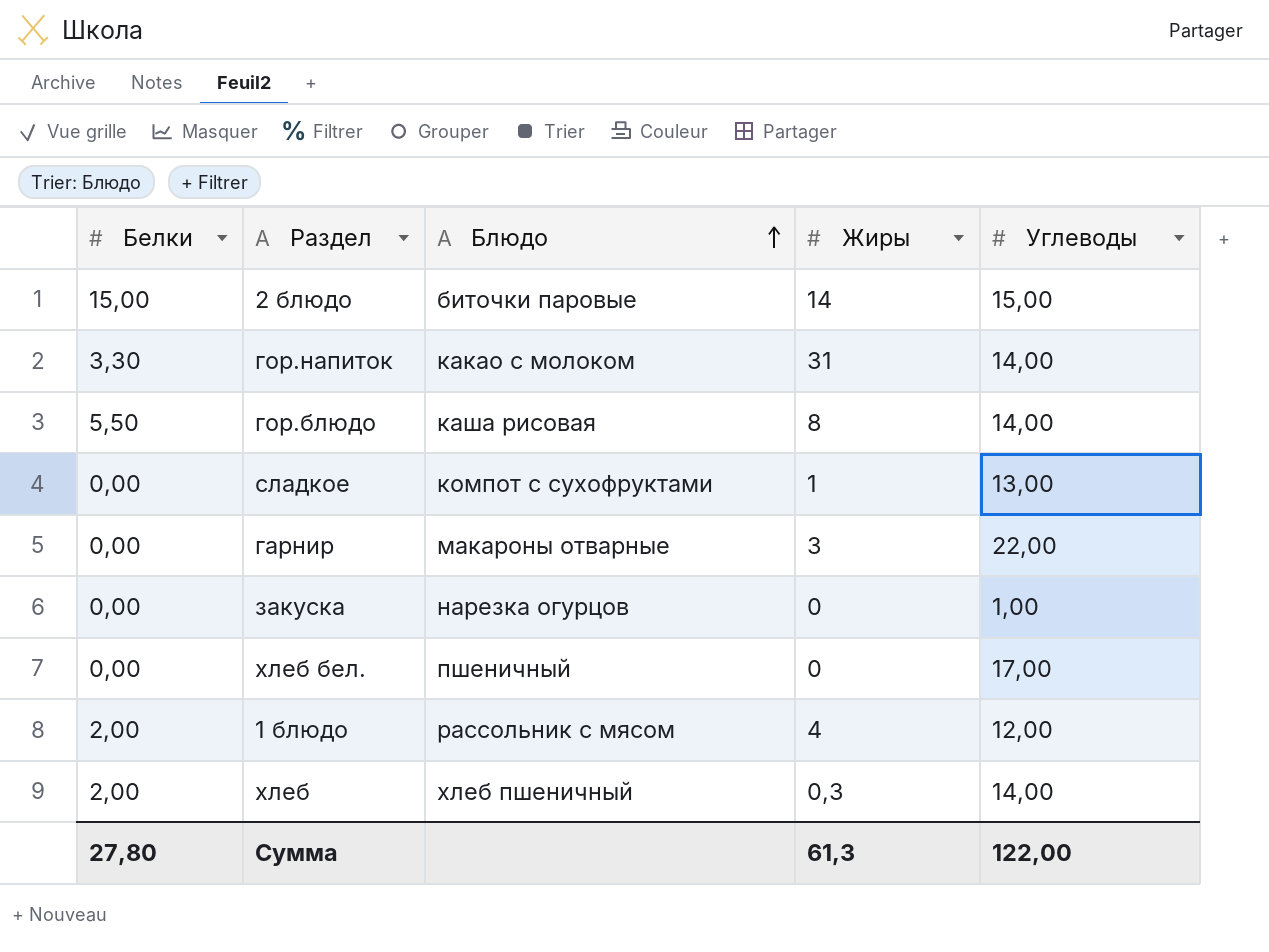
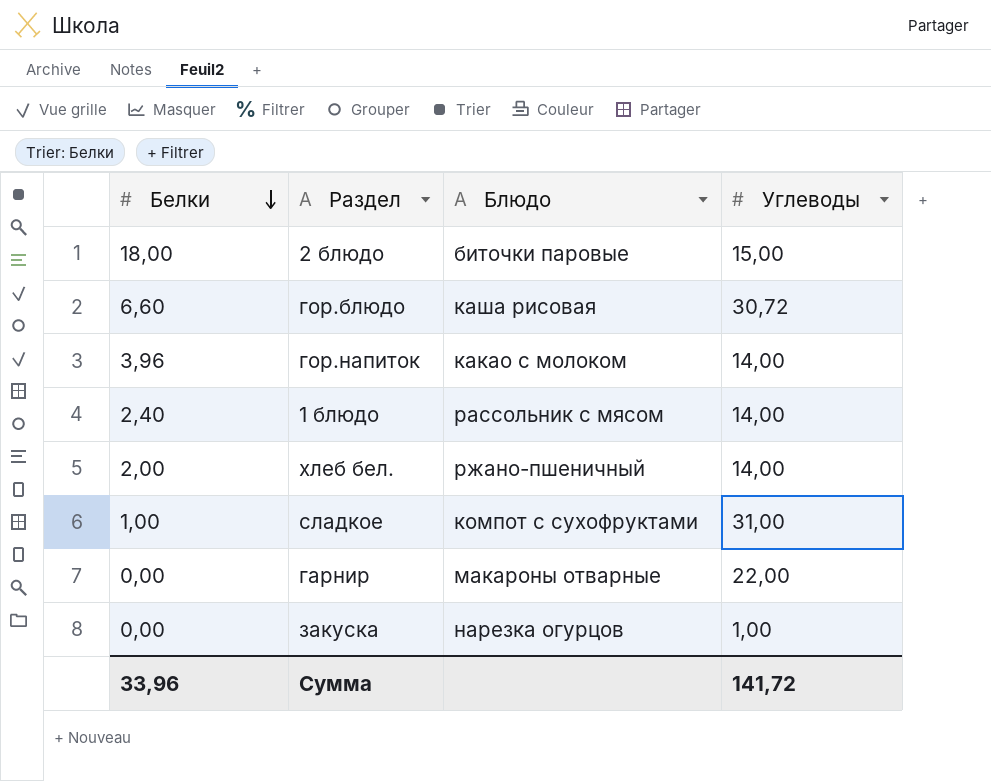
row order: Блюдо ascending -> Белки descending
column Жиры | position: 4 -> none
row хлеб: 2,00 | хлеб пшеничный | 0,3 | 14,00 -> none
2 блюдо | Белки: 15,00 -> 18,00
гор.блюдо | Белки: 5,50 -> 6,60
гор.блюдо | Углеводы: 14,00 -> 30,72
гор.напиток | Белки: 3,30 -> 3,96
1 блюдо | Белки: 2,00 -> 2,40
1 блюдо | Углеводы: 12,00 -> 14,00
хлеб бел. | Белки: 0,00 -> 2,00
хлеб бел. | Блюдо: пшеничный -> ржано-пшеничный
хлеб бел. | Углеводы: 17,00 -> 14,00
сладкое | Белки: 0,00 -> 1,00
сладкое | Углеводы: 13,00 -> 31,00
Сумма | Белки: 27,80 -> 33,96
Сумма | Углеводы: 122,00 -> 141,72

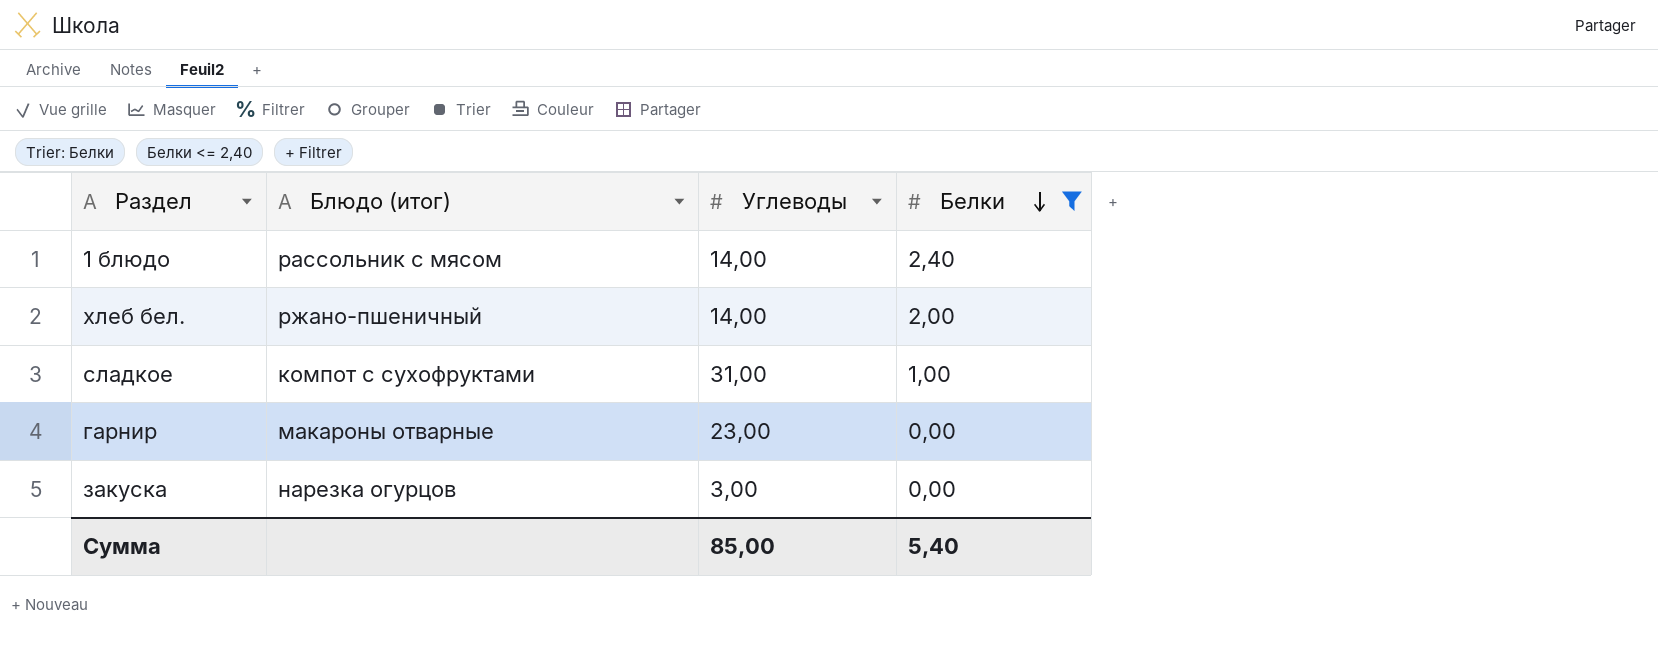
filter: none -> Белки <= 2,40
column name: Блюдо -> Блюдо (итог)
column Белки | position: 1 -> 4
гарнир | Углеводы: 22,00 -> 23,00
закуска | Углеводы: 1,00 -> 3,00
Сумма | Углеводы: 141,72 -> 85,00
Сумма | Белки: 33,96 -> 5,40

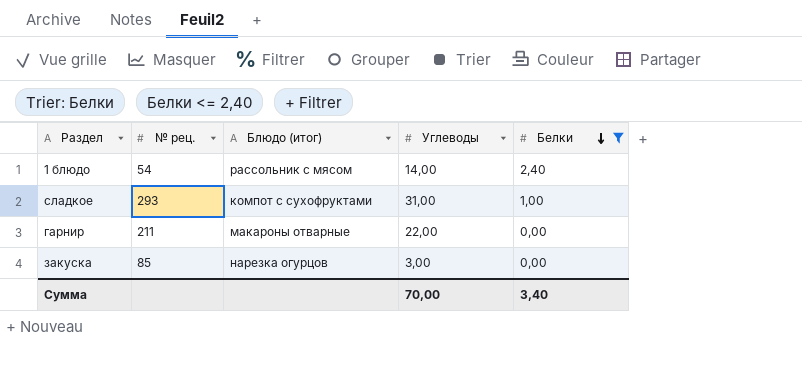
column № рец. | position: none -> 2
row хлеб бел.: ржано-пшеничный | 14,00 | 2,00 -> none
гарнир | Углеводы: 23,00 -> 22,00
Сумма | Углеводы: 85,00 -> 70,00
Сумма | Белки: 5,40 -> 3,40

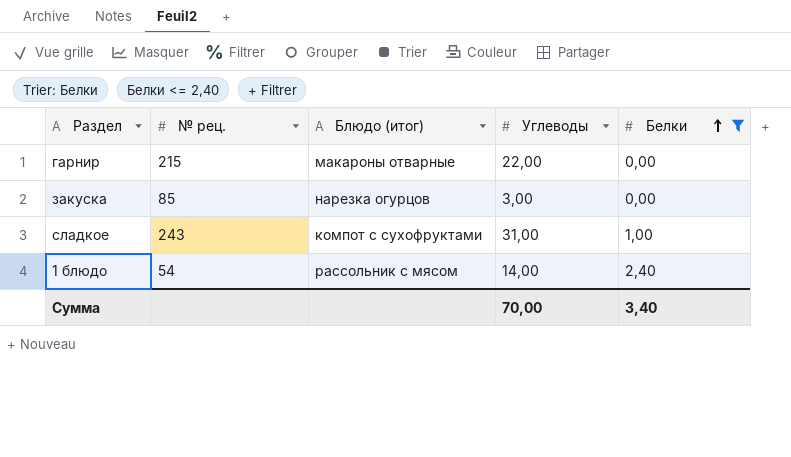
row order: Белки descending -> Белки ascending
гарнир | № рец.: 211 -> 215
сладкое | № рец.: 293 -> 243

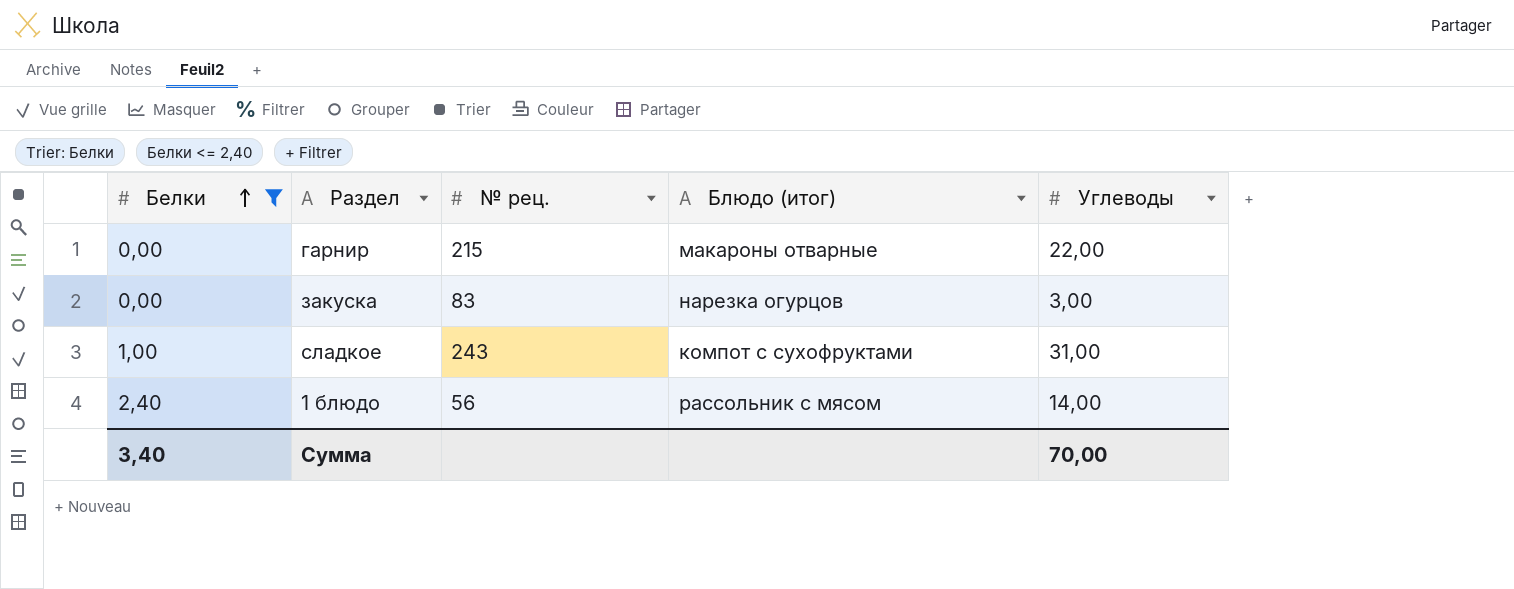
column Белки | position: 5 -> 1
закуска | № рец.: 85 -> 83
1 блюдо | № рец.: 54 -> 56

